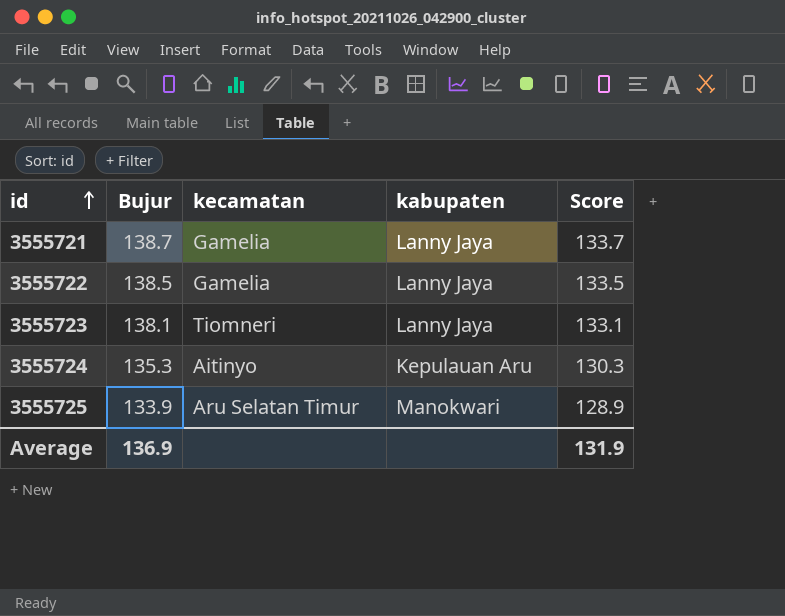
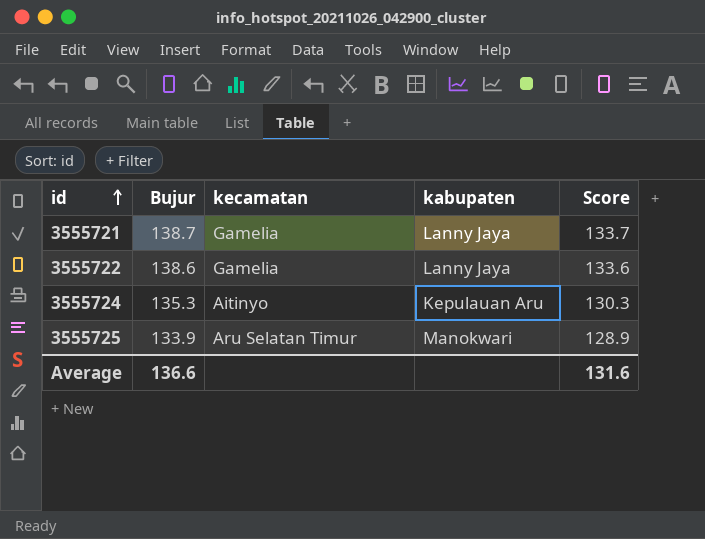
row 3555723: 138.1 | Tiomneri | Lanny Jaya | 133.1 -> none
3555722 | Bujur: 138.5 -> 138.6
3555722 | Score: 133.5 -> 133.6
Average | Bujur: 136.9 -> 136.6
Average | Score: 131.9 -> 131.6

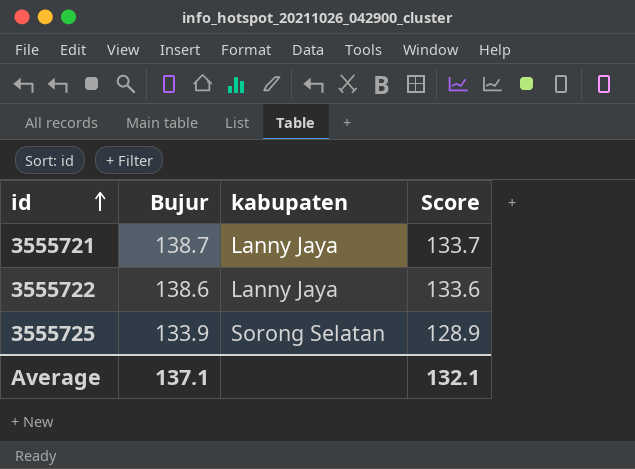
column kecamatan | position: 3 -> none
row 3555724: 135.3 | Aitinyo | Kepulauan Aru | 130.3 -> none
3555725 | kabupaten: Manokwari -> Sorong Selatan
Average | Bujur: 136.6 -> 137.1
Average | Score: 131.6 -> 132.1

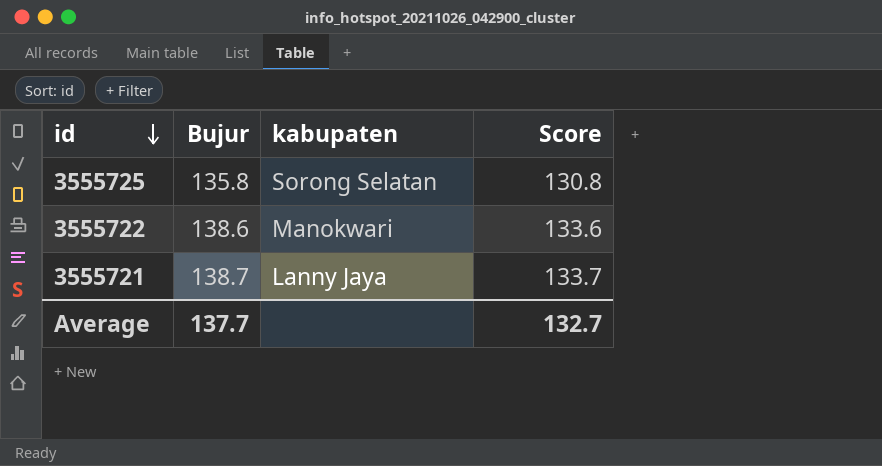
row order: id ascending -> id descending
3555725 | Bujur: 133.9 -> 135.8
3555725 | Score: 128.9 -> 130.8
3555722 | kabupaten: Lanny Jaya -> Manokwari
Average | Bujur: 137.1 -> 137.7
Average | Score: 132.1 -> 132.7

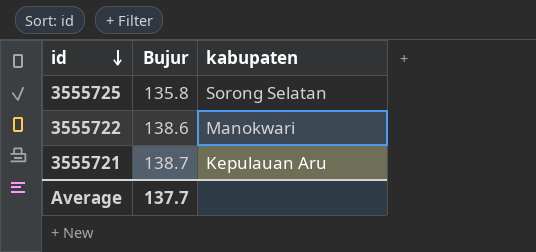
column Score | formula: [Bujur] - 5 -> none
3555721 | kabupaten: Lanny Jaya -> Kepulauan Aru

